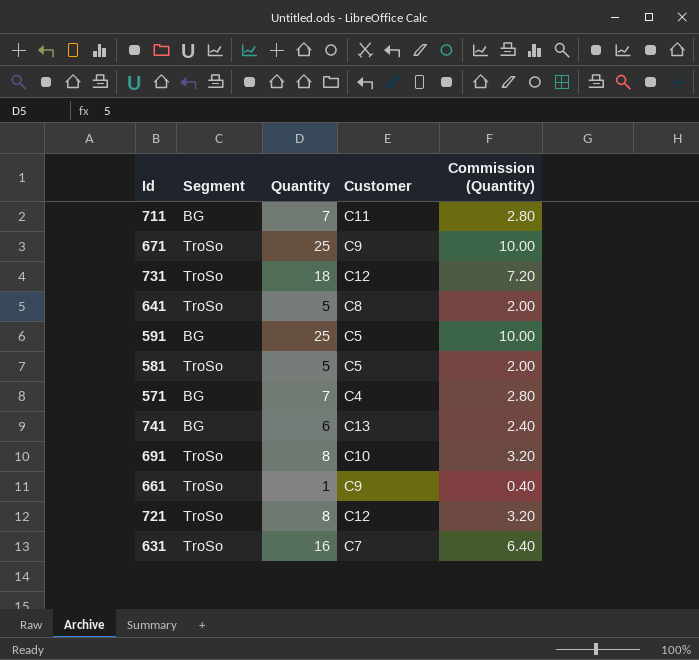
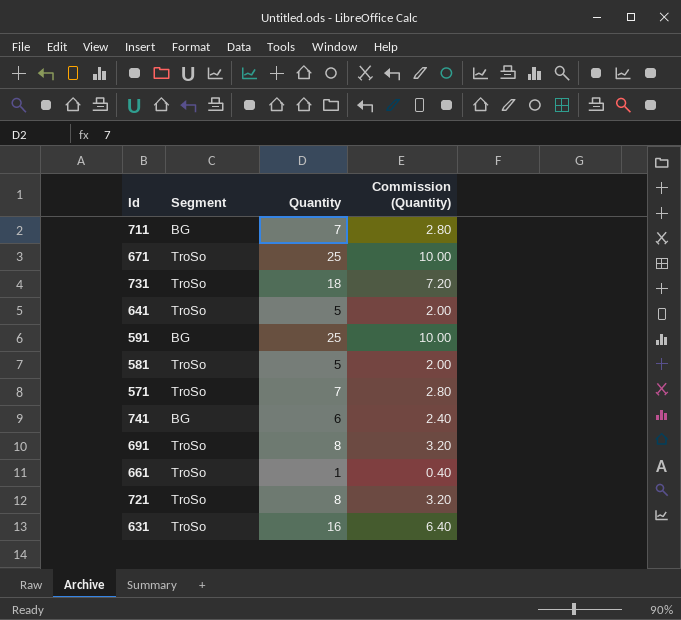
column Customer | position: 4 -> none
571 | Segment: BG -> TroSo

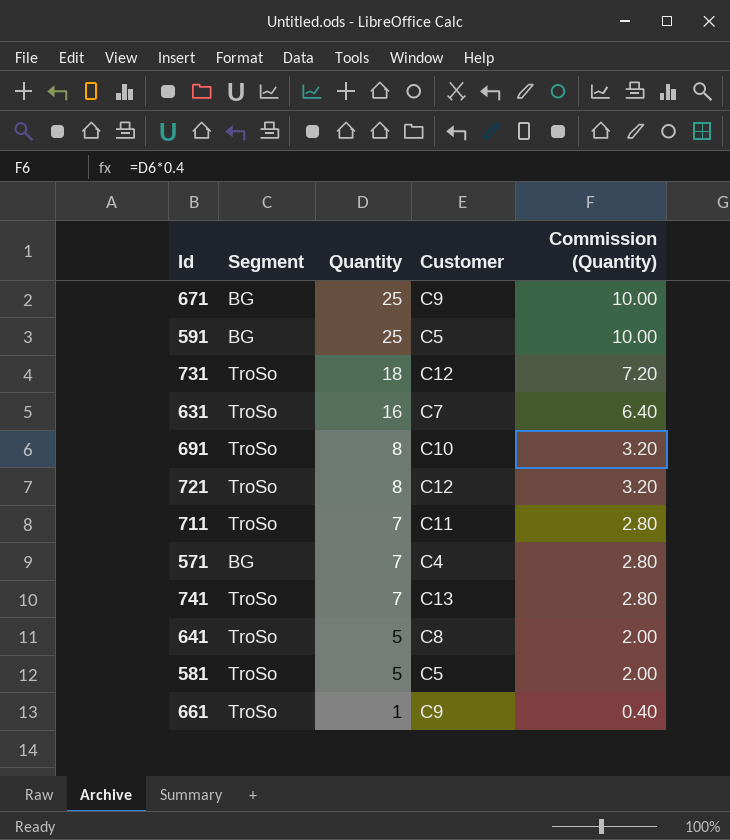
row order: none -> Quantity descending
column Customer | position: none -> 4
671 | Segment: TroSo -> BG
711 | Segment: BG -> TroSo
571 | Segment: TroSo -> BG
741 | Segment: BG -> TroSo
741 | Quantity: 6 -> 7
741 | Commission (Quantity): 2.40 -> 2.80

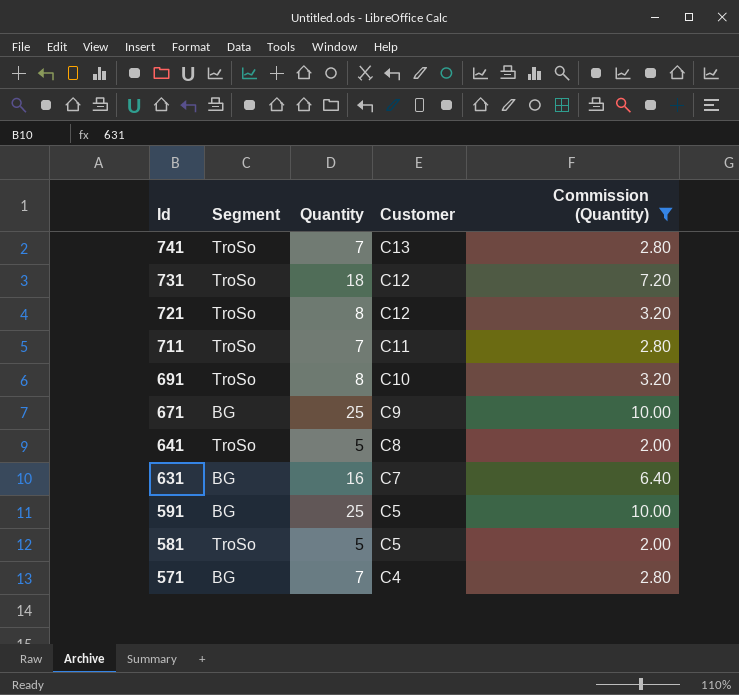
filter: none -> Commission (Quantity) != 0.40
row order: Quantity descending -> Id descending
631 | Segment: TroSo -> BG

